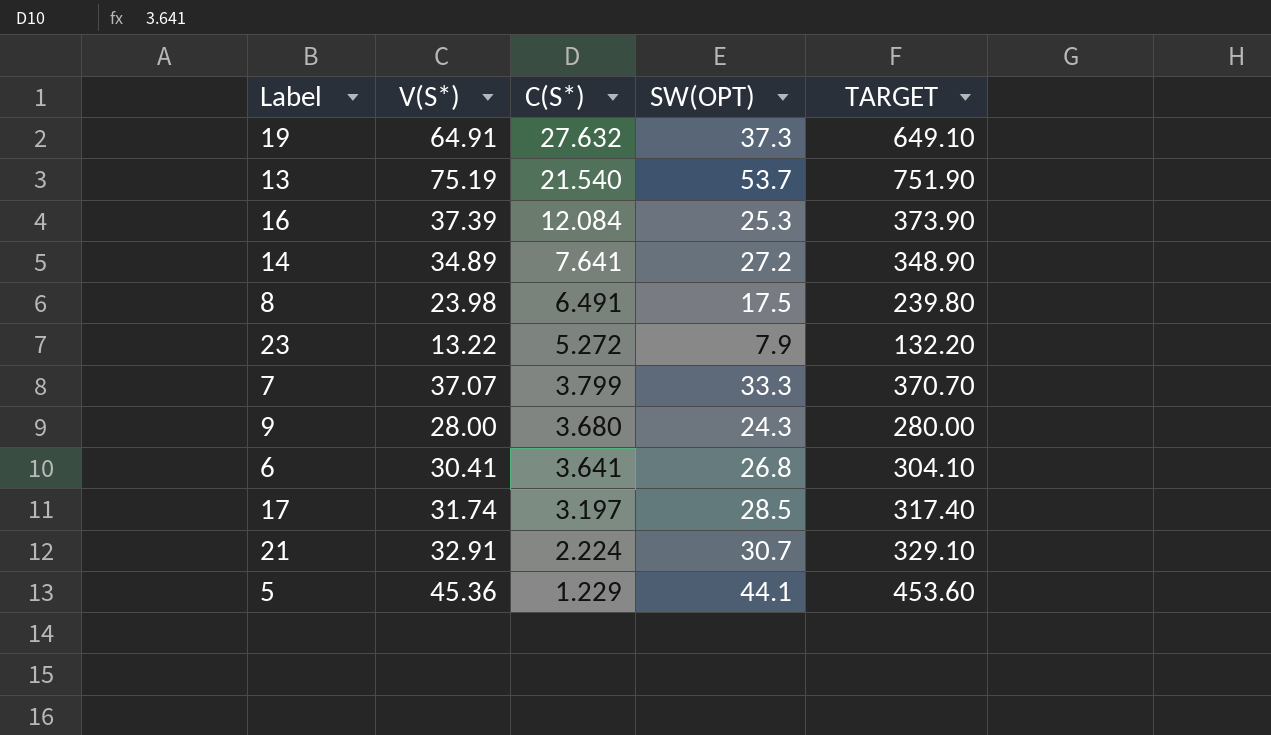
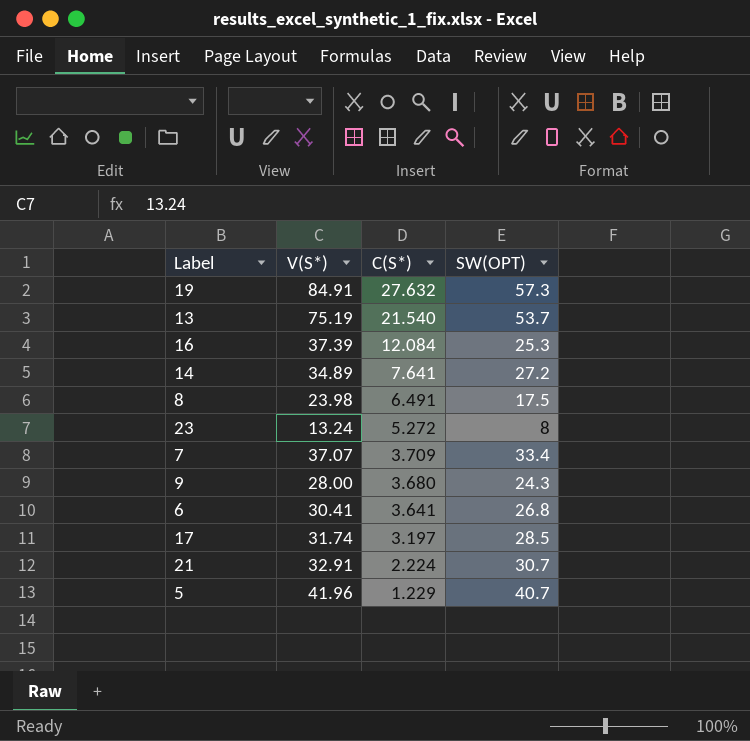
column TARGET | formula: [V(S*)] * 10 -> none
19 | V(S*): 64.91 -> 84.91
19 | SW(OPT): 37.3 -> 57.3
23 | V(S*): 13.22 -> 13.24
23 | SW(OPT): 7.9 -> 8
7 | C(S*): 3.799 -> 3.709
7 | SW(OPT): 33.3 -> 33.4
5 | V(S*): 45.36 -> 41.96
5 | SW(OPT): 44.1 -> 40.7

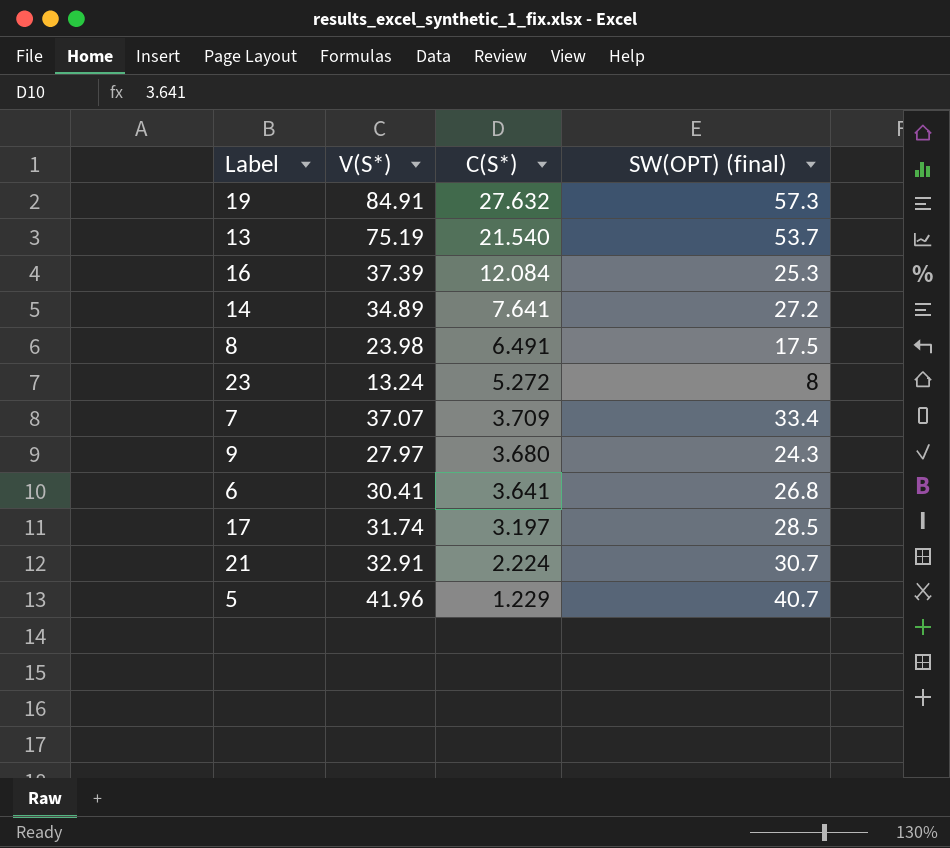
column name: SW(OPT) -> SW(OPT) (final)
9 | V(S*): 28.00 -> 27.97

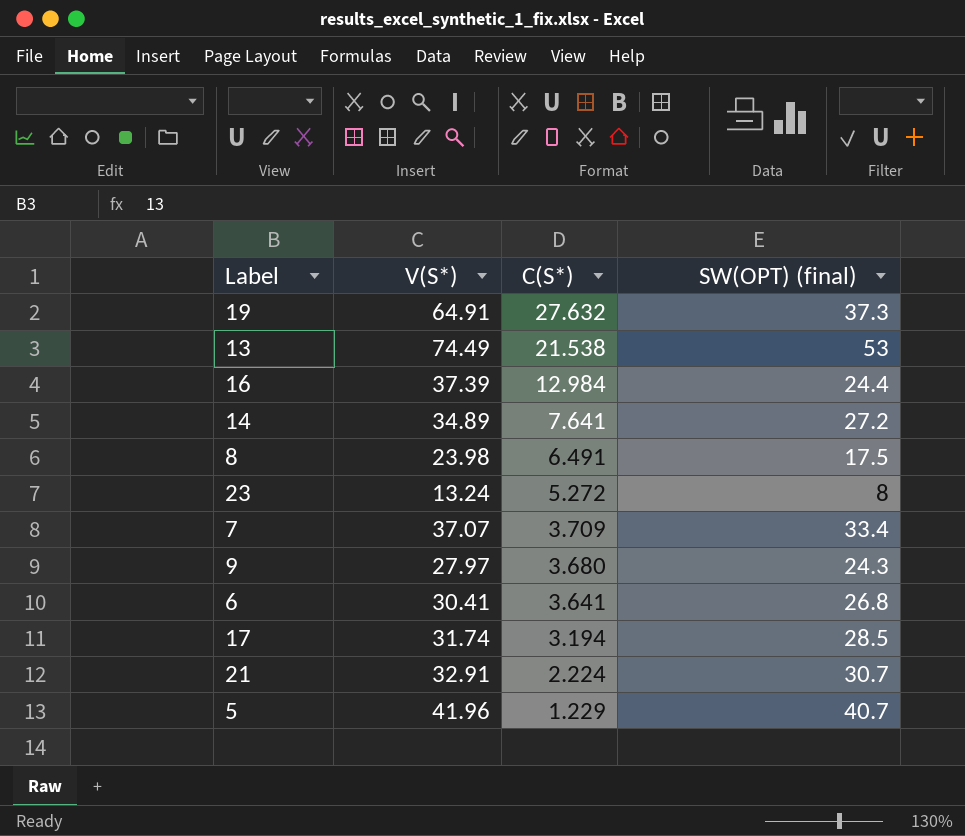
19 | V(S*): 84.91 -> 64.91
19 | SW(OPT) (final): 57.3 -> 37.3
13 | V(S*): 75.19 -> 74.49
13 | C(S*): 21.540 -> 21.538
13 | SW(OPT) (final): 53.7 -> 53
16 | C(S*): 12.084 -> 12.984
16 | SW(OPT) (final): 25.3 -> 24.4
17 | C(S*): 3.197 -> 3.194

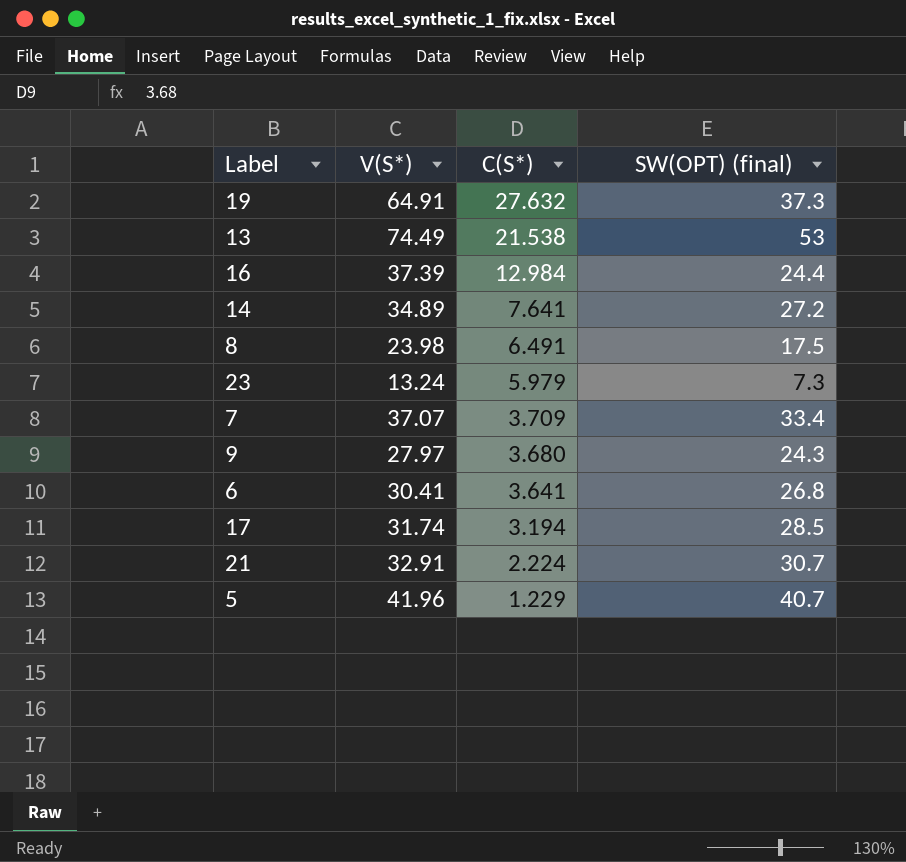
23 | C(S*): 5.272 -> 5.979
23 | SW(OPT) (final): 8 -> 7.3

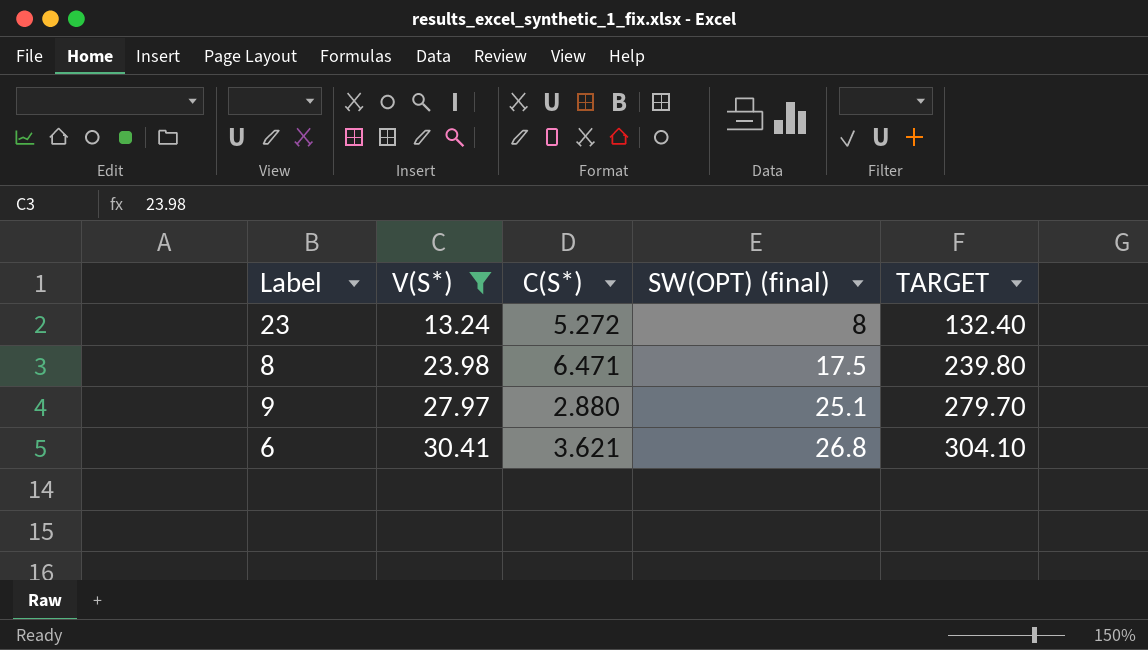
filter: none -> V(S*) <= 30.41
row order: C(S*) descending -> V(S*) ascending
column TARGET | formula: none -> [V(S*)] * 10
23 | C(S*): 5.979 -> 5.272
23 | SW(OPT) (final): 7.3 -> 8
8 | C(S*): 6.491 -> 6.471
9 | C(S*): 3.680 -> 2.880
9 | SW(OPT) (final): 24.3 -> 25.1
6 | C(S*): 3.641 -> 3.621

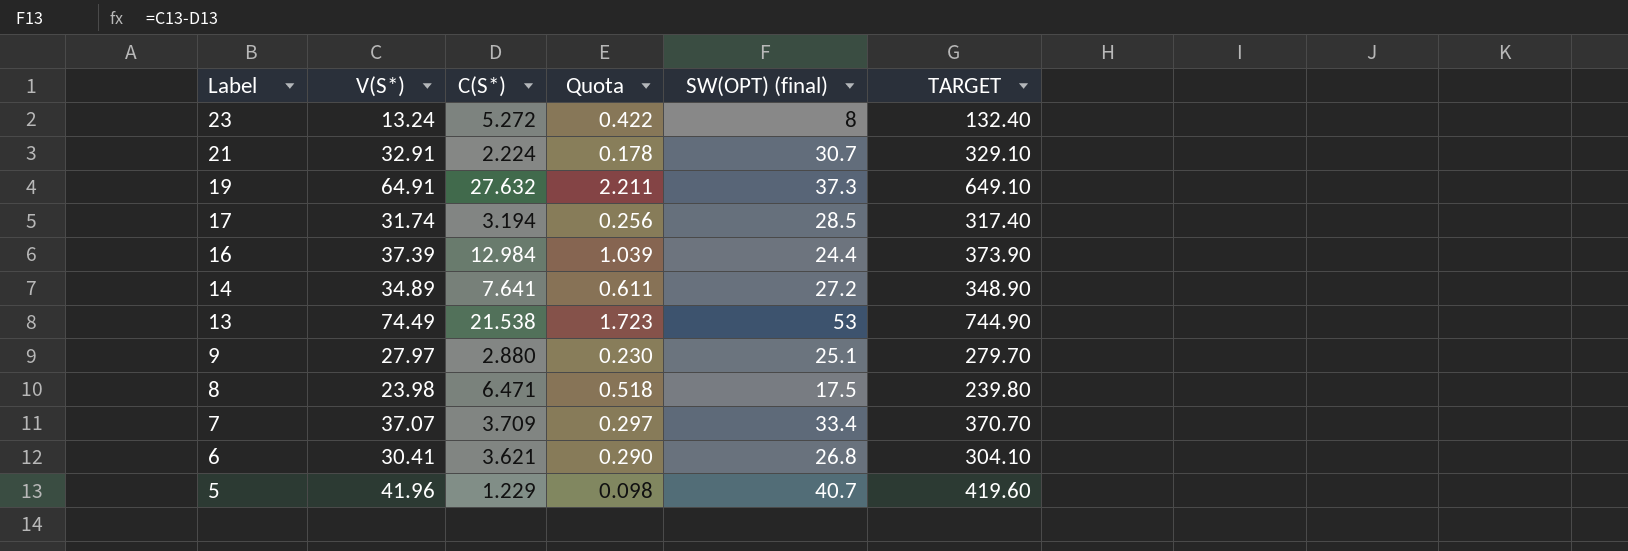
filter: V(S*) <= 30.41 -> none
row order: V(S*) ascending -> Label descending
column Quota | formula: none -> [C(S*)] * 0.08

